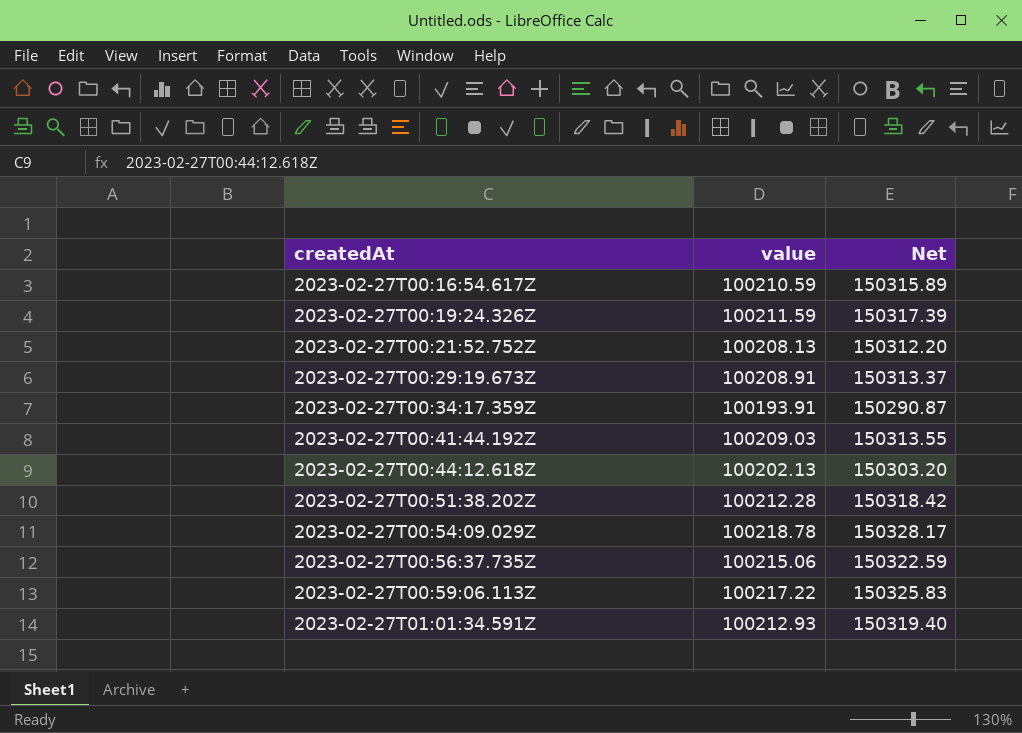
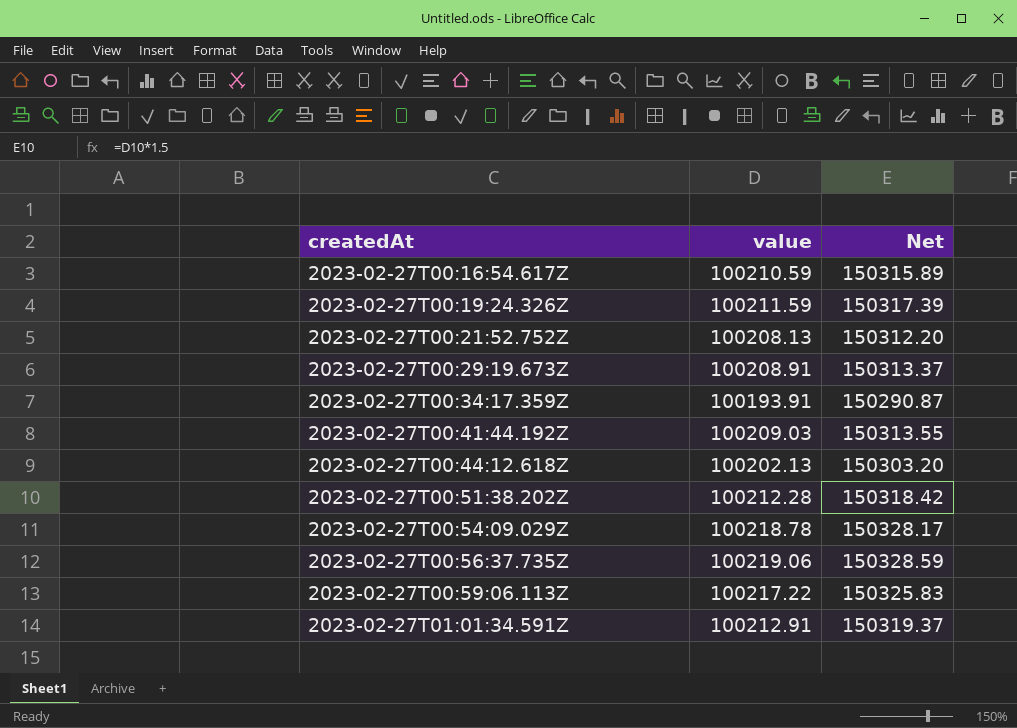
2023-02-27T00:56:37.735Z | value: 100215.06 -> 100219.06
2023-02-27T00:56:37.735Z | Net: 150322.59 -> 150328.59
2023-02-27T01:01:34.591Z | value: 100212.93 -> 100212.91
2023-02-27T01:01:34.591Z | Net: 150319.40 -> 150319.37

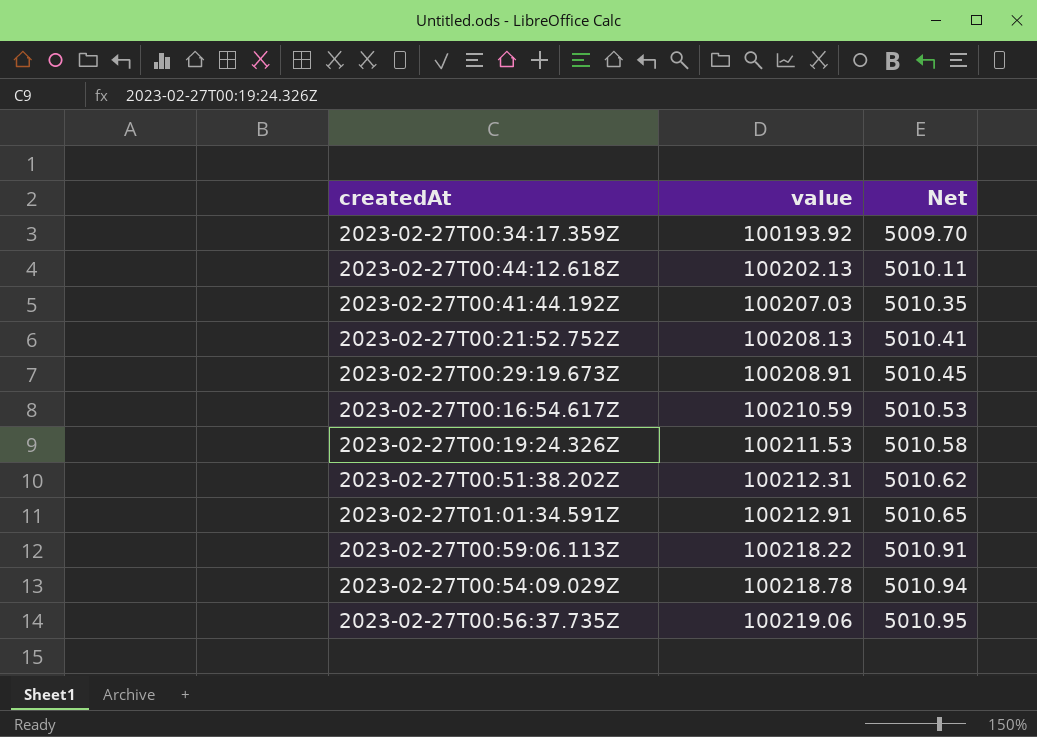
row order: createdAt ascending -> value ascending
column Net | formula: [value] * 1.5 -> [value] * 0.05
2023-02-27T00:34:17.359Z | value: 100193.91 -> 100193.92
2023-02-27T00:41:44.192Z | value: 100209.03 -> 100207.03
2023-02-27T00:19:24.326Z | value: 100211.59 -> 100211.53
2023-02-27T00:51:38.202Z | value: 100212.28 -> 100212.31
2023-02-27T00:59:06.113Z | value: 100217.22 -> 100218.22

